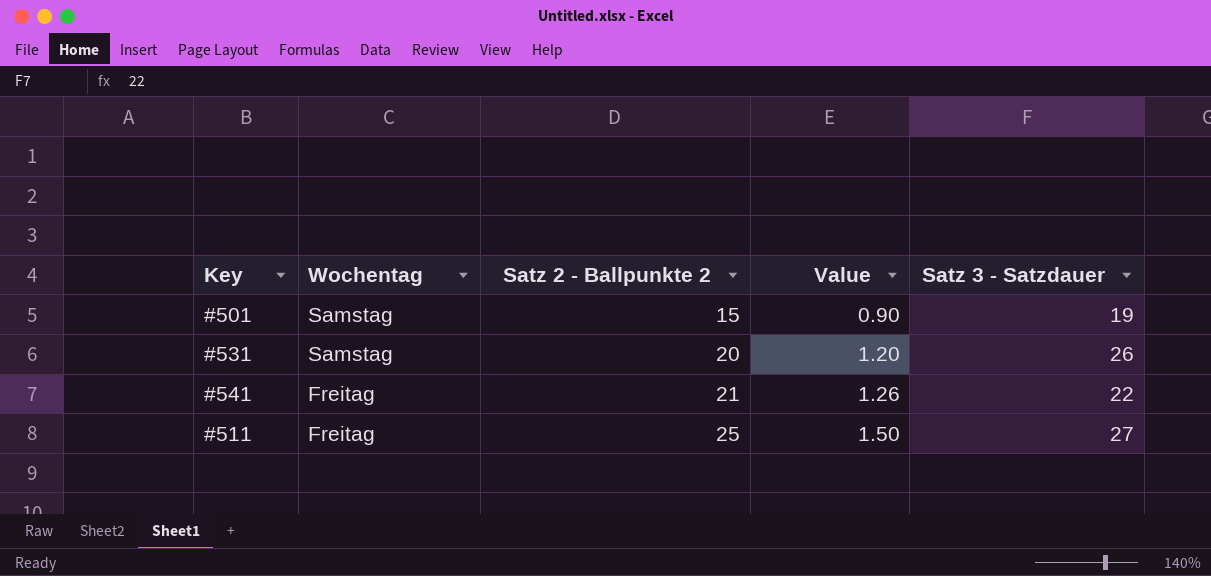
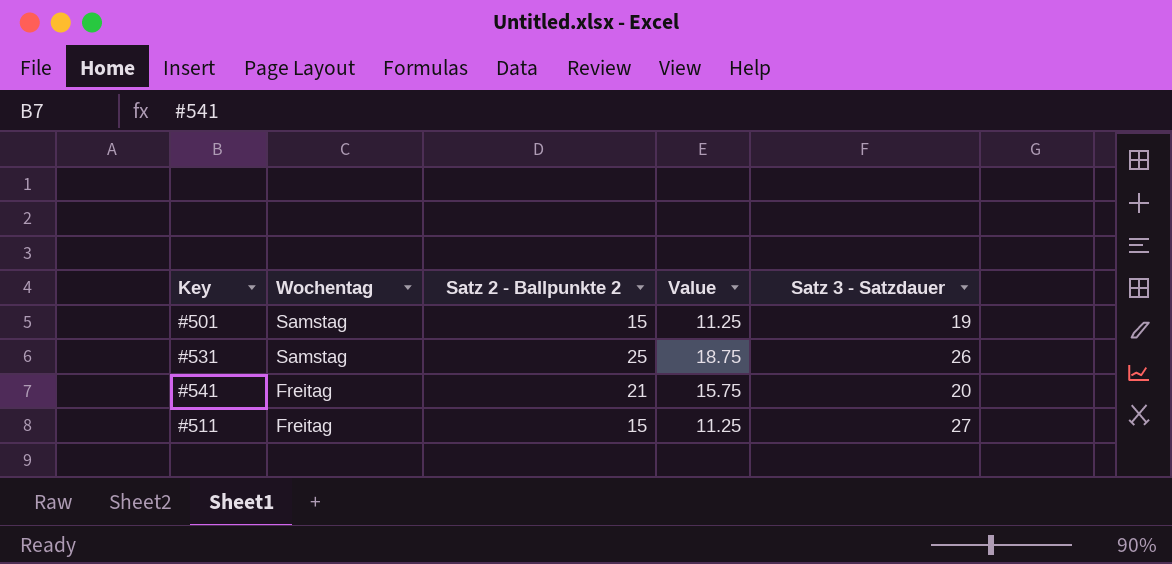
column Value | formula: [Satz 2 - Ballpunkte 2] * 0.06 -> [Satz 2 - Ballpunkte 2] * 0.75
#531 | Satz 2 - Ballpunkte 2: 20 -> 25
#541 | Satz 3 - Satzdauer: 22 -> 20
#511 | Satz 2 - Ballpunkte 2: 25 -> 15

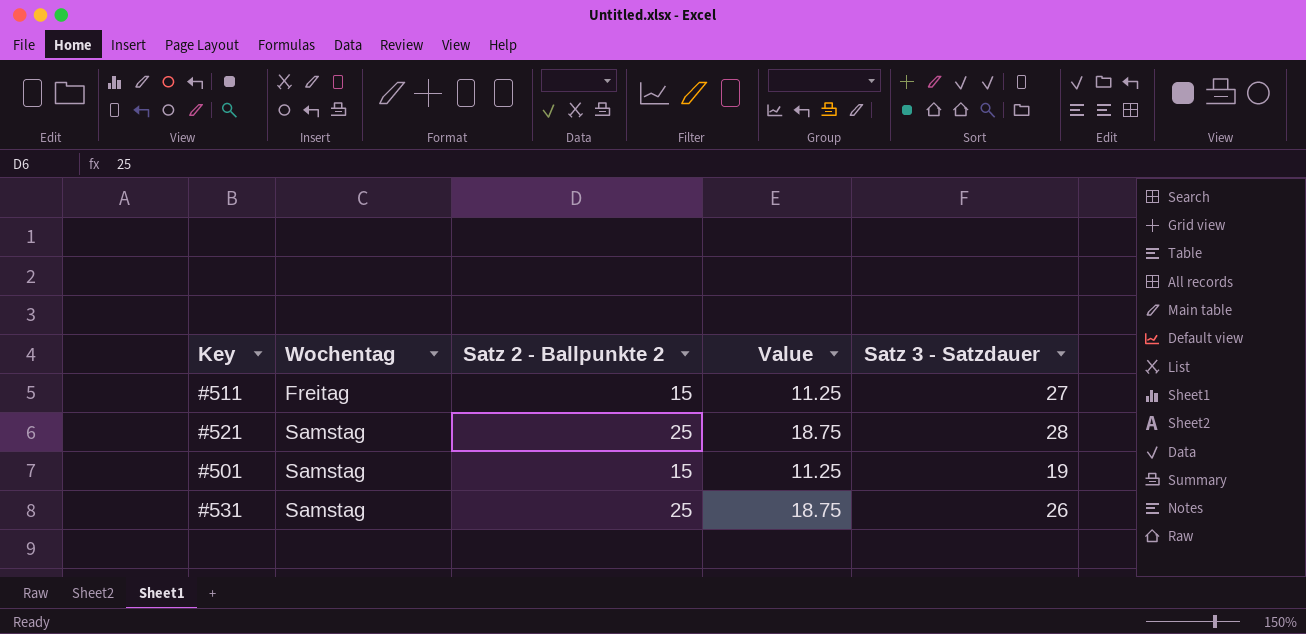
row order: Wochentag descending -> Wochentag ascending
row #541: Freitag | 21 | 15.75 | 20 -> none
row #521: none -> Samstag | 25 | 18.75 | 28

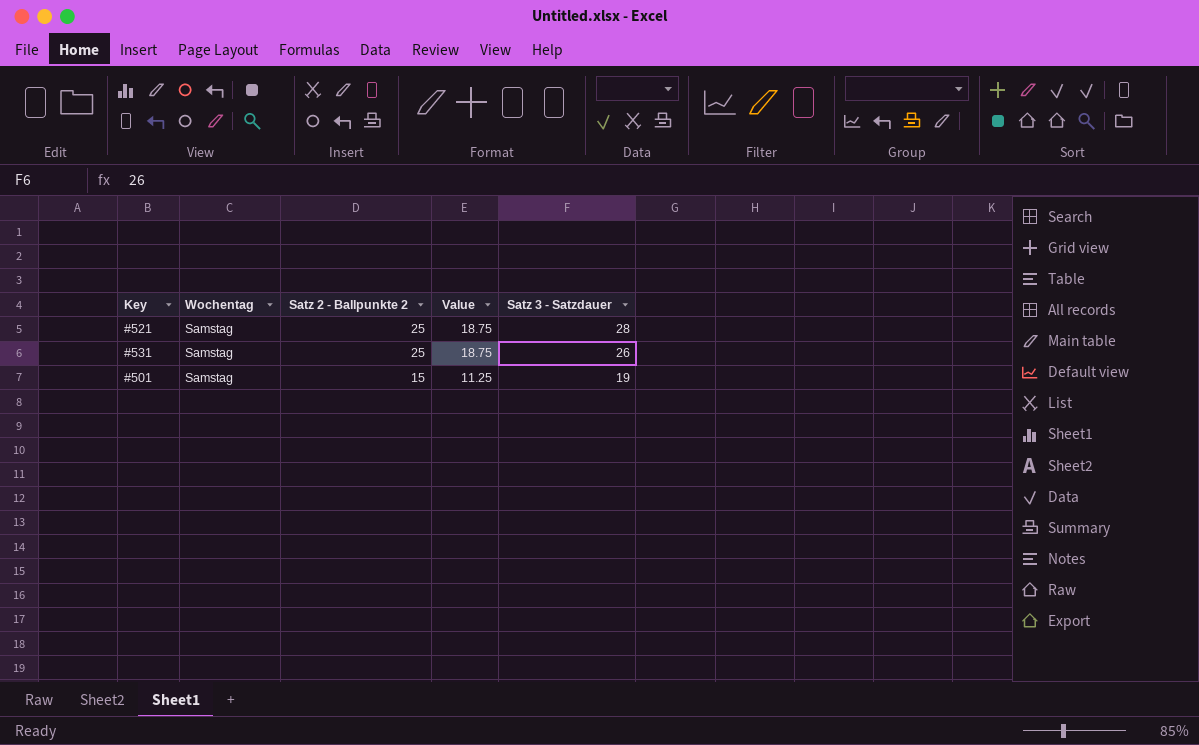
row order: Wochentag ascending -> Satz 2 - Ballpunkte 2 descending
row #511: Freitag | 15 | 11.25 | 27 -> none

